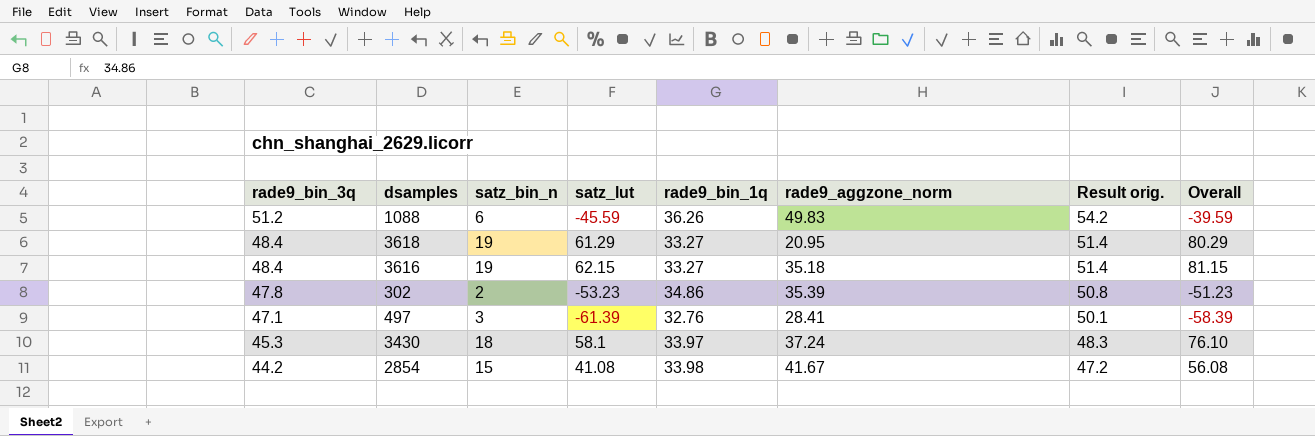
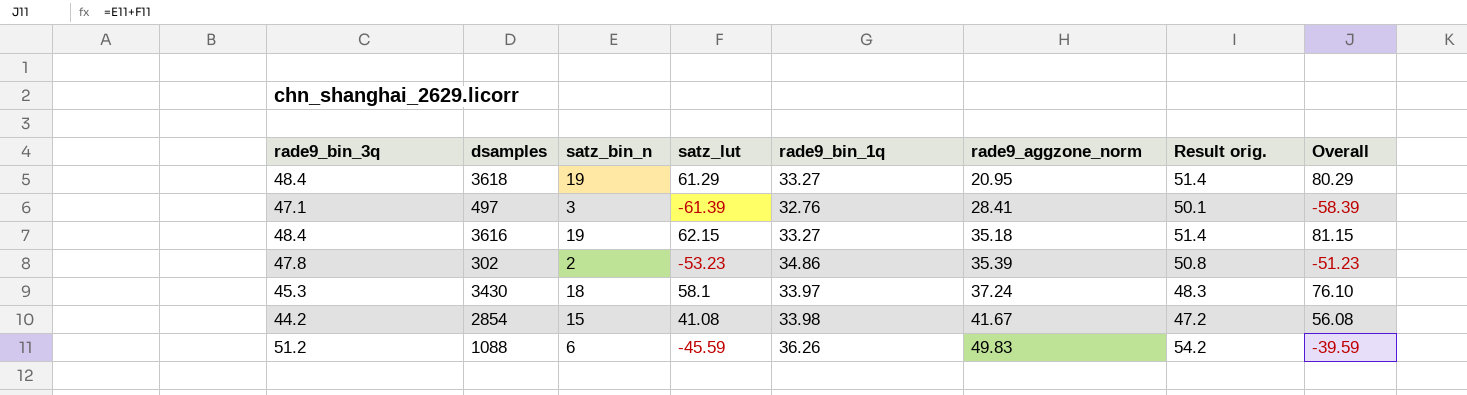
row order: rade9_bin_3q descending -> rade9_aggzone_norm ascending

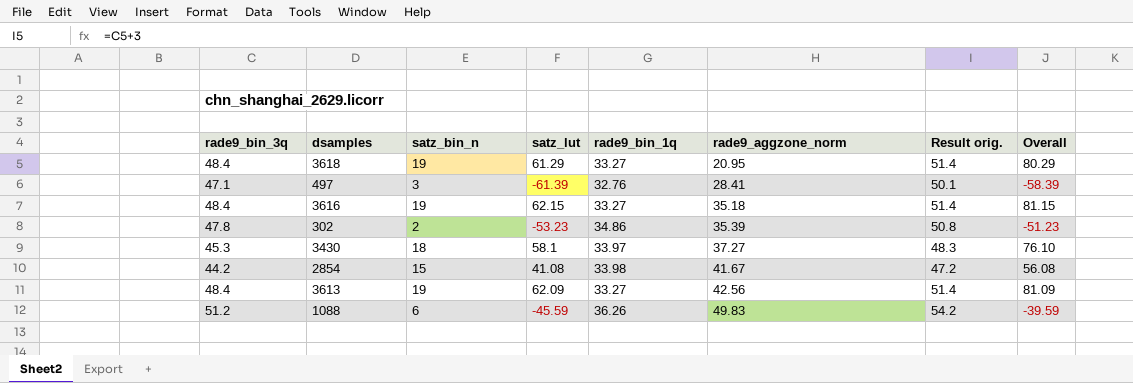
3430 | rade9_aggzone_norm: 37.24 -> 37.27
row 3613: none -> 48.4 | 19 | 62.09 | 33.27 | 42.56 | 51.4 | 81.09

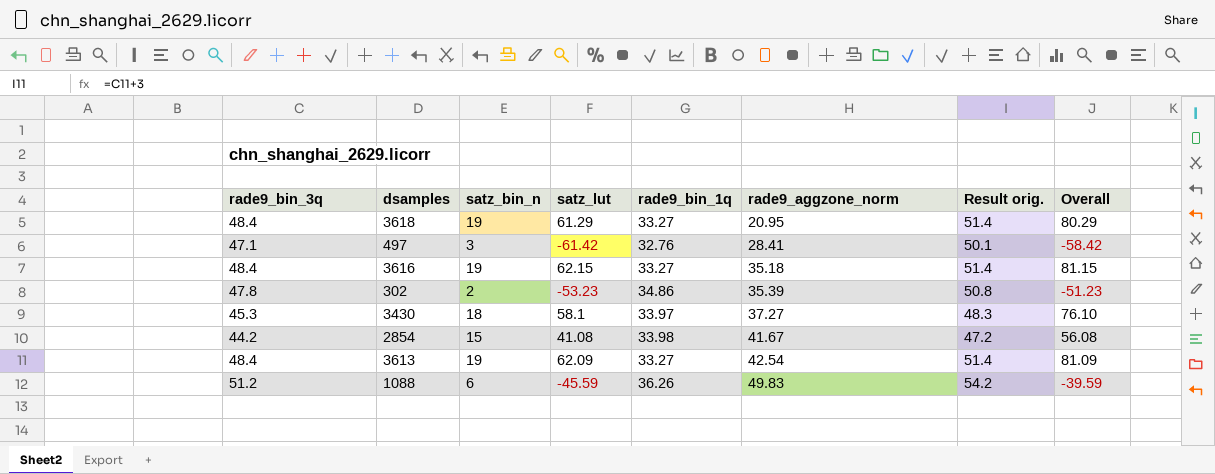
497 | satz_lut: -61.39 -> -61.42
497 | Overall: -58.39 -> -58.42
3613 | rade9_aggzone_norm: 42.56 -> 42.54

